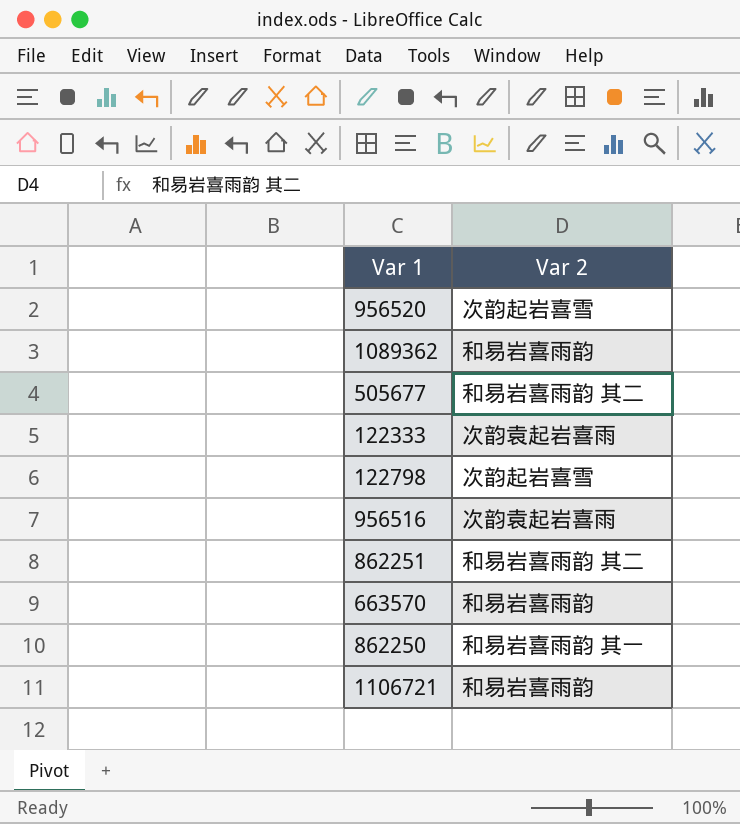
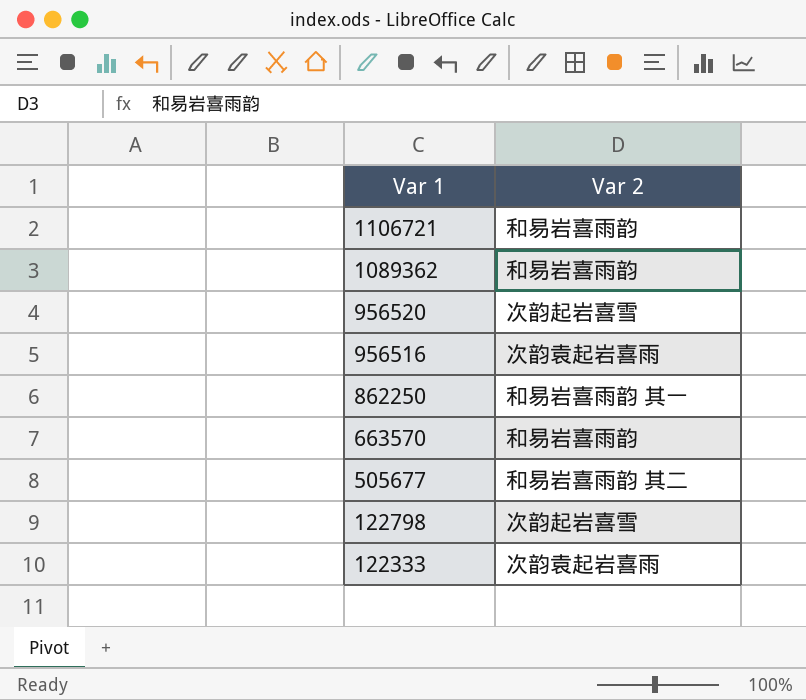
row order: none -> Var 1 descending
row 862251: 和易岩喜雨韵 其二 -> none

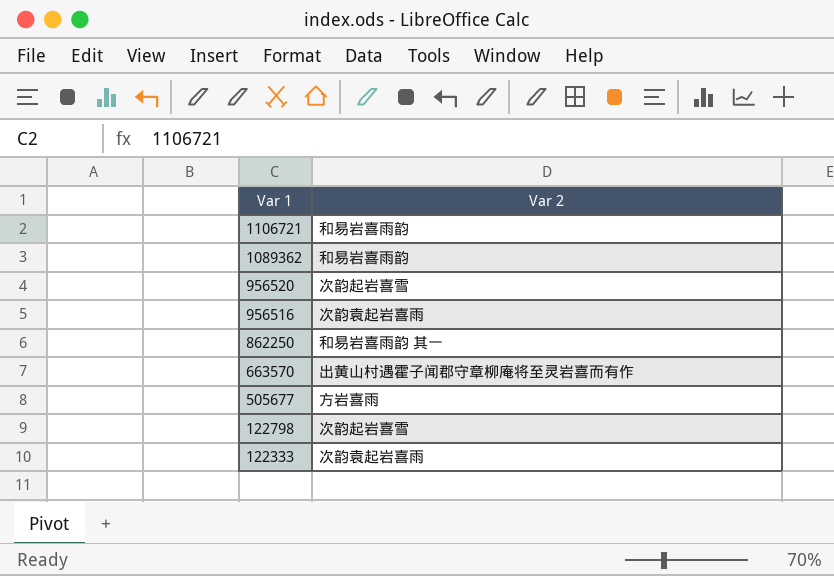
663570 | Var 2: 和易岩喜雨韵 -> 出黄山村遇霍子闻郡守章柳庵将至灵岩喜而有作
505677 | Var 2: 和易岩喜雨韵 其二 -> 方岩喜雨

